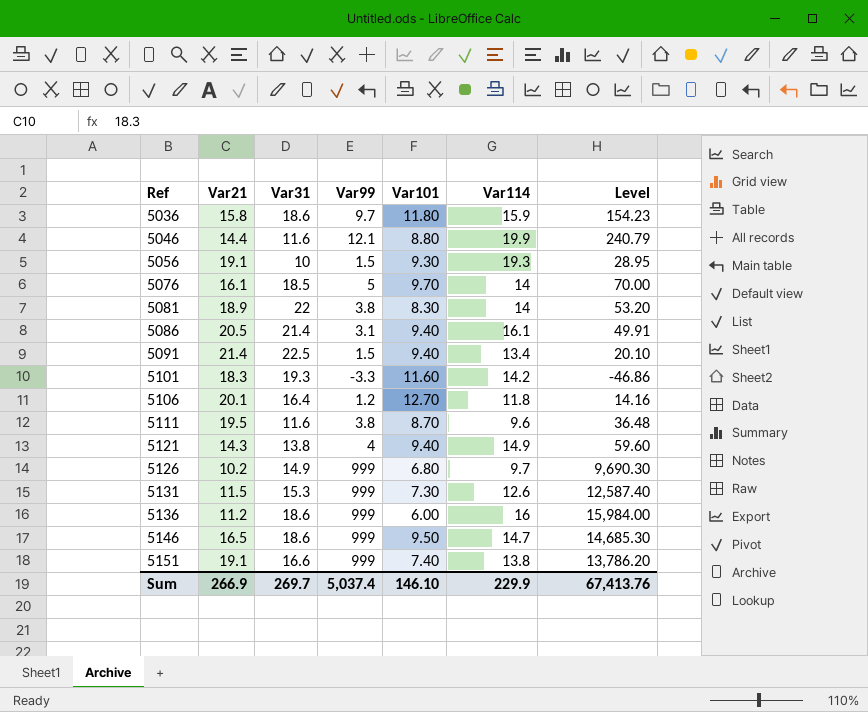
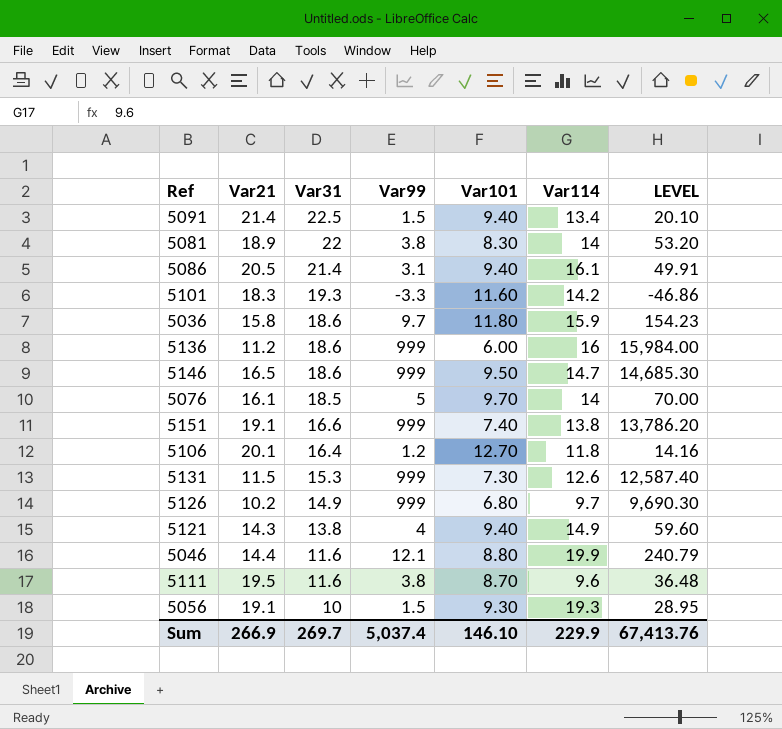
row order: Ref ascending -> Var31 descending
column name: Level -> LEVEL

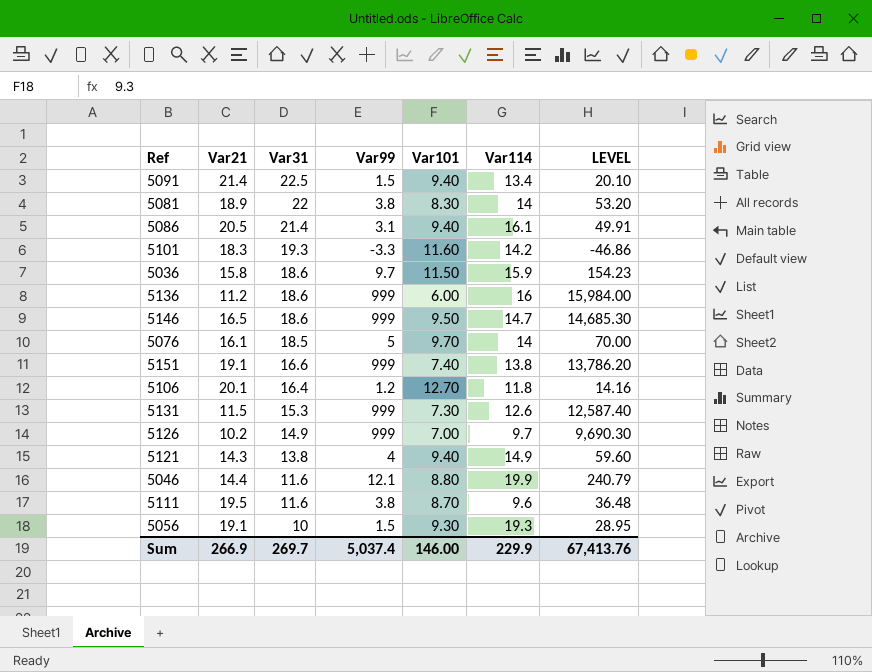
5036 | Var101: 11.80 -> 11.50
5126 | Var101: 6.80 -> 7.00
Sum | Var101: 146.10 -> 146.00

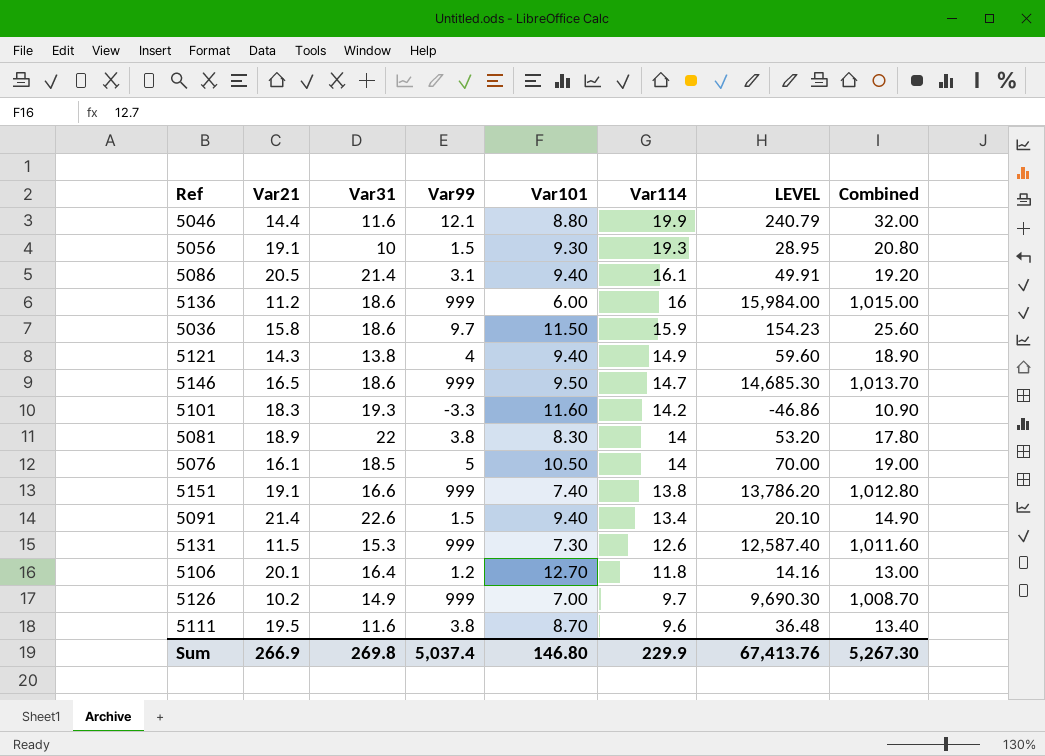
row order: Var31 descending -> Var114 descending
column Combined | formula: none -> [Var99] + [Var114]
5076 | Var101: 9.70 -> 10.50
5091 | Var31: 22.5 -> 22.6
Sum | Var31: 269.7 -> 269.8
Sum | Var101: 146.00 -> 146.80

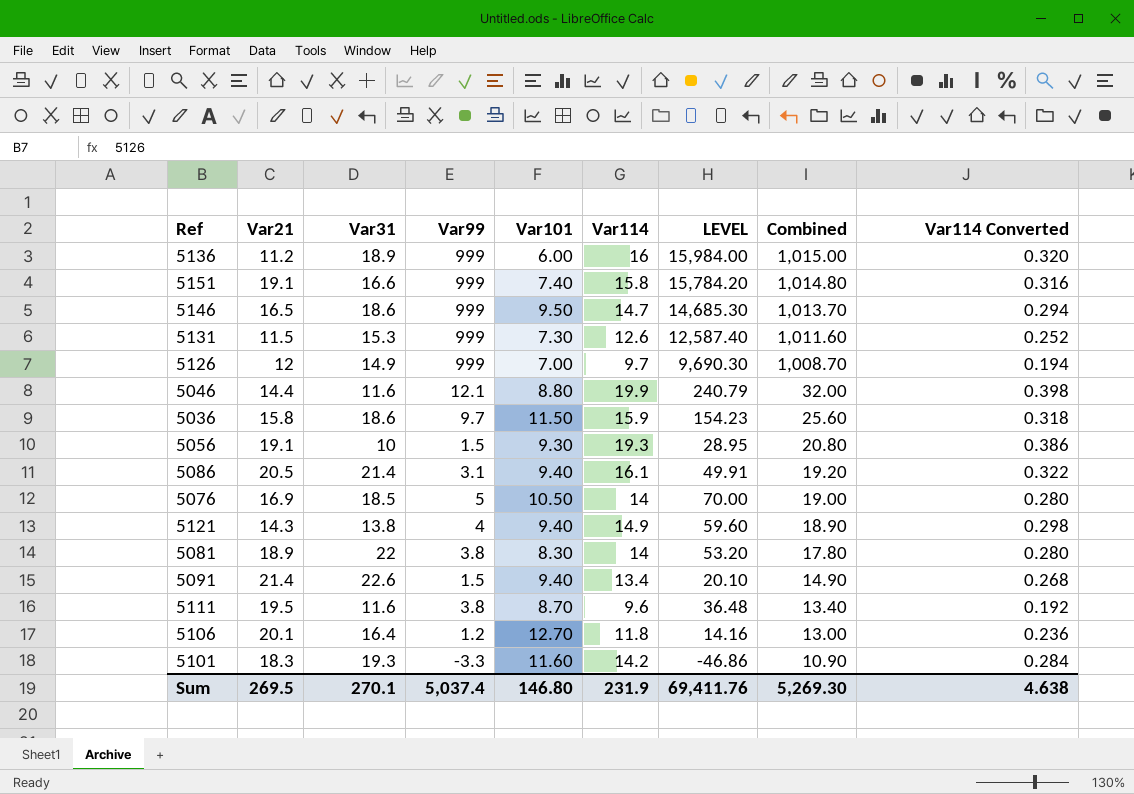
row order: Var114 descending -> Combined descending
column Var114 Converted | formula: none -> [Var114] * 0.02
5136 | Var31: 18.6 -> 18.9
5151 | Var114: 13.8 -> 15.8
5151 | LEVEL: 13,786.20 -> 15,784.20
5151 | Combined: 1,012.80 -> 1,014.80
5126 | Var21: 10.2 -> 12
5076 | Var21: 16.1 -> 16.9
Sum | Var21: 266.9 -> 269.5
Sum | Var31: 269.8 -> 270.1
Sum | Var114: 229.9 -> 231.9
Sum | LEVEL: 67,413.76 -> 69,411.76
Sum | Combined: 5,267.30 -> 5,269.30

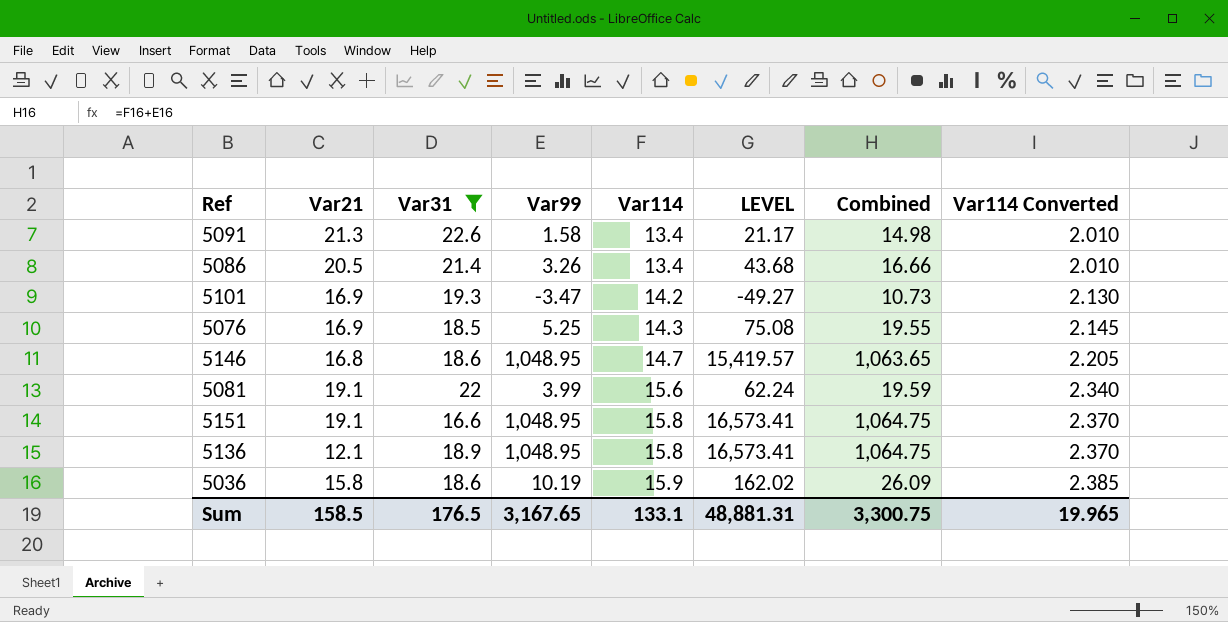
filter: none -> Var31 >= 16.6
row order: Combined descending -> Var114 ascending
column Var101 | position: 5 -> none
column Var114 Converted | formula: [Var114] * 0.02 -> [Var114] * 0.15
5091 | Var21: 21.4 -> 21.3
5091 | Var99: 1.5 -> 1.58
5091 | LEVEL: 20.10 -> 21.17
5091 | Combined: 14.90 -> 14.98
5086 | Var99: 3.1 -> 3.26
5086 | Var114: 16.1 -> 13.4
5086 | LEVEL: 49.91 -> 43.68
5086 | Combined: 19.20 -> 16.66
5101 | Var21: 18.3 -> 16.9
5101 | Var99: -3.3 -> -3.47
5101 | LEVEL: -46.86 -> -49.27
5101 | Combined: 10.90 -> 10.73
5076 | Var99: 5 -> 5.25
5076 | Var114: 14 -> 14.3
5076 | LEVEL: 70.00 -> 75.08
5076 | Combined: 19.00 -> 19.55
5146 | Var21: 16.5 -> 16.8
5146 | Var99: 999 -> 1,048.95
5146 | LEVEL: 14,685.30 -> 15,419.57
5146 | Combined: 1,013.70 -> 1,063.65
5081 | Var21: 18.9 -> 19.1
5081 | Var99: 3.8 -> 3.99
5081 | Var114: 14 -> 15.6
5081 | LEVEL: 53.20 -> 62.24
5081 | Combined: 17.80 -> 19.59
5151 | Var99: 999 -> 1,048.95
5151 | LEVEL: 15,784.20 -> 16,573.41
5151 | Combined: 1,014.80 -> 1,064.75
5136 | Var21: 11.2 -> 12.1
5136 | Var99: 999 -> 1,048.95
5136 | Var114: 16 -> 15.8
5136 | LEVEL: 15,984.00 -> 16,573.41
5136 | Combined: 1,015.00 -> 1,064.75
5036 | Var99: 9.7 -> 10.19
5036 | LEVEL: 154.23 -> 162.02
5036 | Combined: 25.60 -> 26.09
Sum | Var21: 269.5 -> 158.5
Sum | Var31: 270.1 -> 176.5
Sum | Var99: 5,037.4 -> 3,167.65
Sum | Var114: 231.9 -> 133.1
Sum | LEVEL: 69,411.76 -> 48,881.31
Sum | Combined: 5,269.30 -> 3,300.75
Sum | Var114 Converted: 4.638 -> 19.965

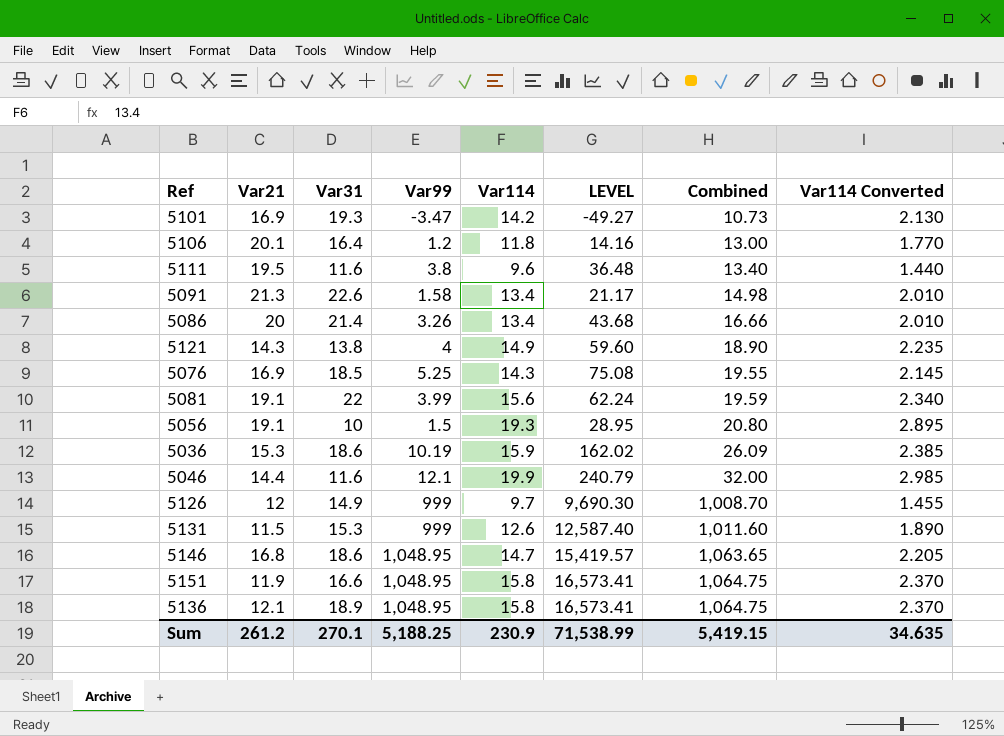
filter: Var31 >= 16.6 -> none
row order: Var114 ascending -> Combined ascending
5086 | Var21: 20.5 -> 20
5036 | Var21: 15.8 -> 15.3
5151 | Var21: 19.1 -> 11.9
Sum | Var21: 158.5 -> 261.2
Sum | Var31: 176.5 -> 270.1
Sum | Var99: 3,167.65 -> 5,188.25
Sum | Var114: 133.1 -> 230.9
Sum | LEVEL: 48,881.31 -> 71,538.99
Sum | Combined: 3,300.75 -> 5,419.15
Sum | Var114 Converted: 19.965 -> 34.635

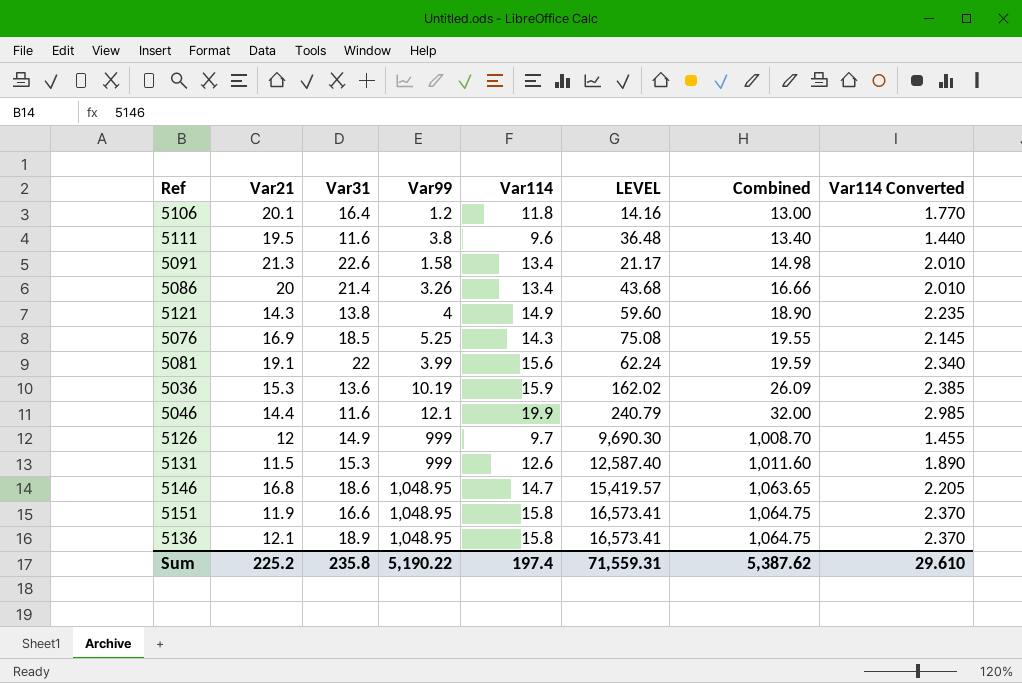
row 5101: 16.9 | 19.3 | -3.47 | 14.2 | -49.27 | 10.73 | 2.130 -> none
row 5056: 19.1 | 10 | 1.5 | 19.3 | 28.95 | 20.80 | 2.895 -> none
5036 | Var31: 18.6 -> 13.6
Sum | Var21: 261.2 -> 225.2
Sum | Var31: 270.1 -> 235.8
Sum | Var99: 5,188.25 -> 5,190.22
Sum | Var114: 230.9 -> 197.4
Sum | LEVEL: 71,538.99 -> 71,559.31
Sum | Combined: 5,419.15 -> 5,387.62
Sum | Var114 Converted: 34.635 -> 29.610

